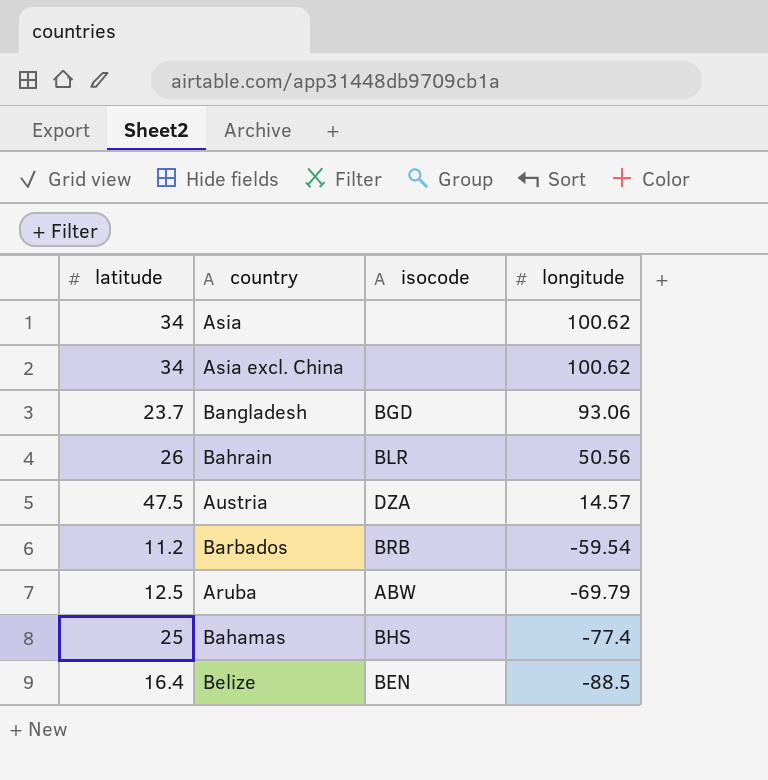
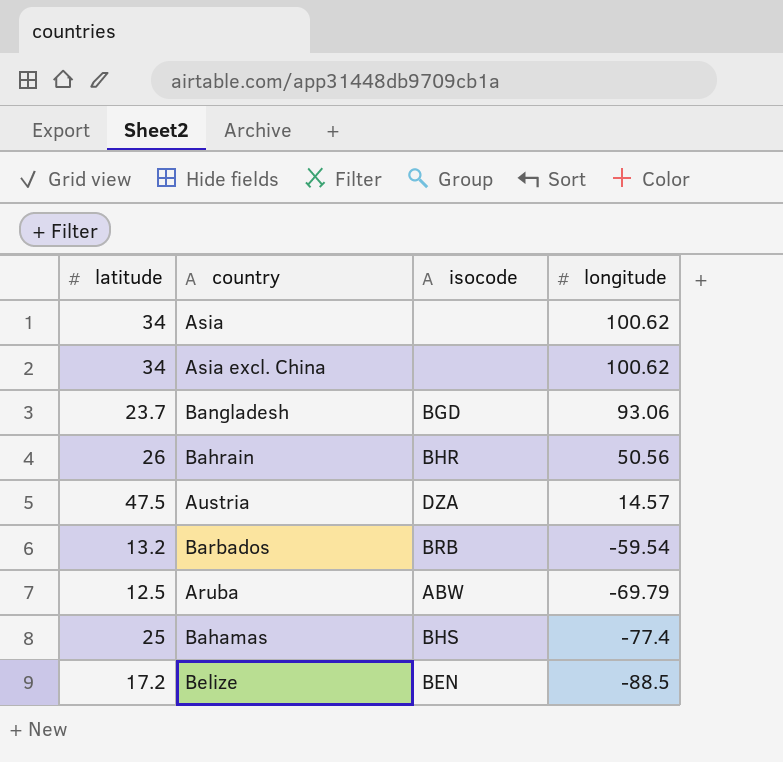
Bahrain | isocode: BLR -> BHR
Barbados | latitude: 11.2 -> 13.2
Belize | latitude: 16.4 -> 17.2

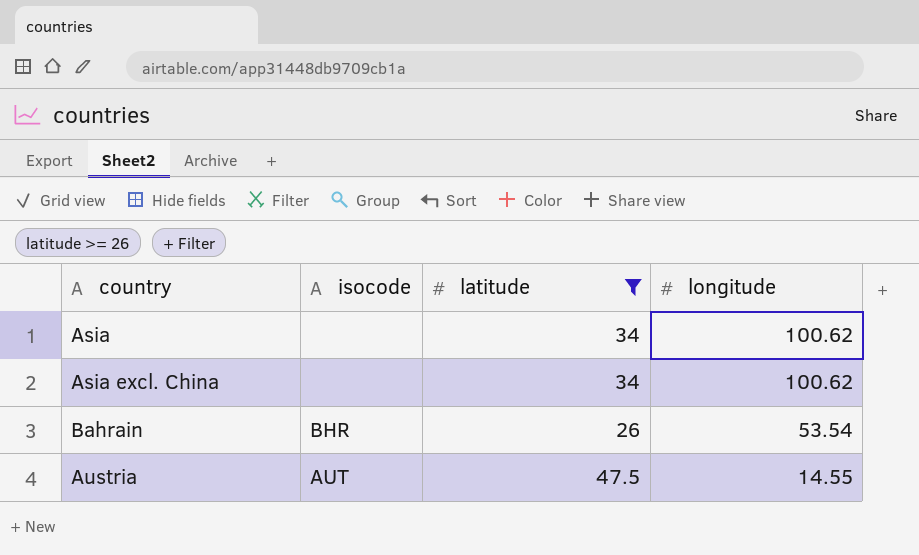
filter: none -> latitude >= 26
column latitude | position: 1 -> 3
Bahrain | longitude: 50.56 -> 53.54
Austria | isocode: DZA -> AUT
Austria | longitude: 14.57 -> 14.55

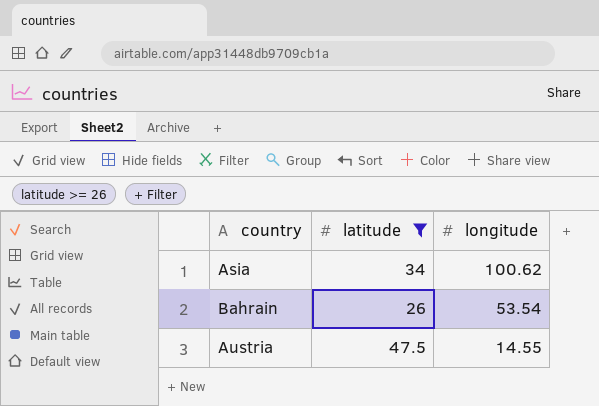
column isocode | position: 2 -> none
row Asia excl. China: none | 34 | 100.62 -> none

